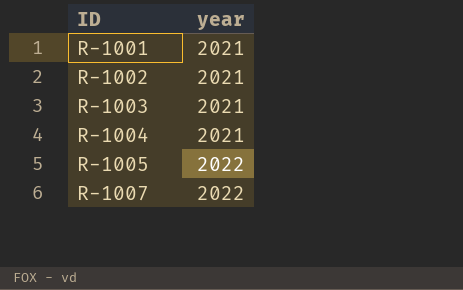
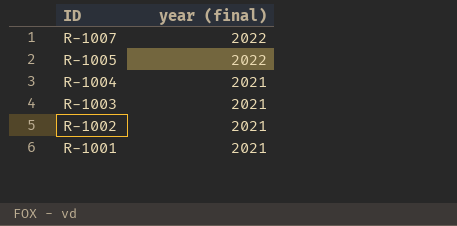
row order: ID ascending -> ID descending
column name: year -> year (final)

